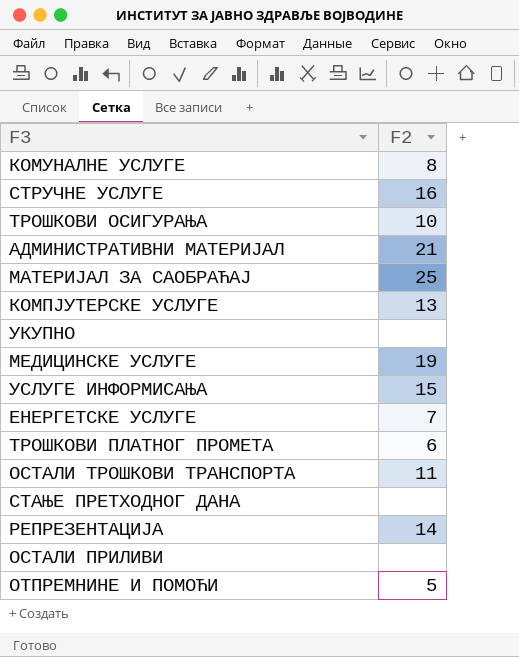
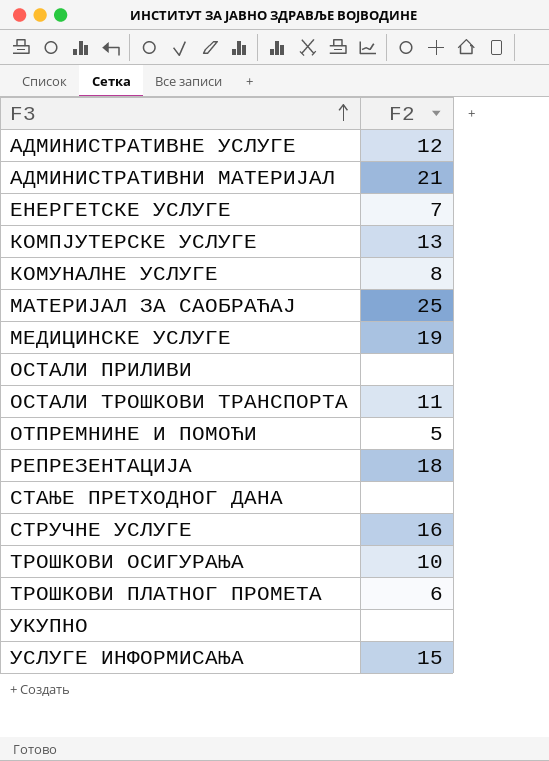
row order: none -> F3 ascending
row АДМИНИСТРАТИВНЕ УСЛУГЕ: none -> 12
РЕПРЕЗЕНТАЦИЈА | F2: 14 -> 18

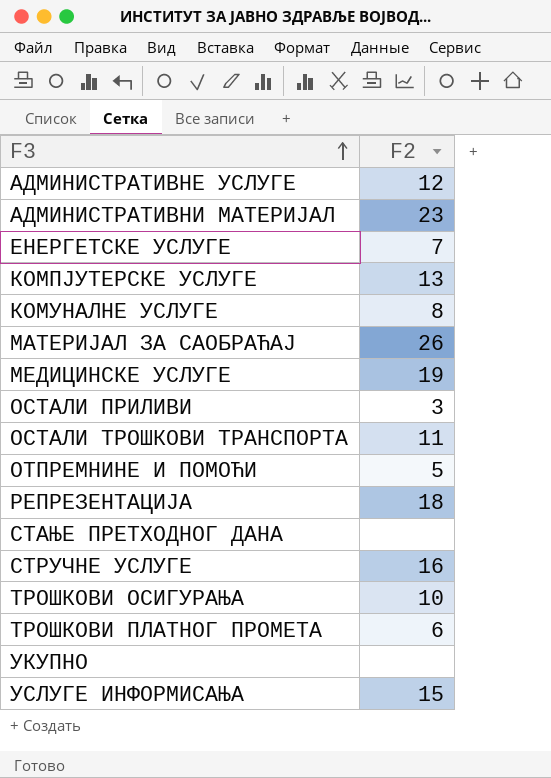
АДМИНИСТРАТИВНИ МАТЕРИЈАЛ | F2: 21 -> 23
МАТЕРИЈАЛ ЗА САОБРАЋАЈ | F2: 25 -> 26
ОСТАЛИ ПРИЛИВИ | F2: none -> 3

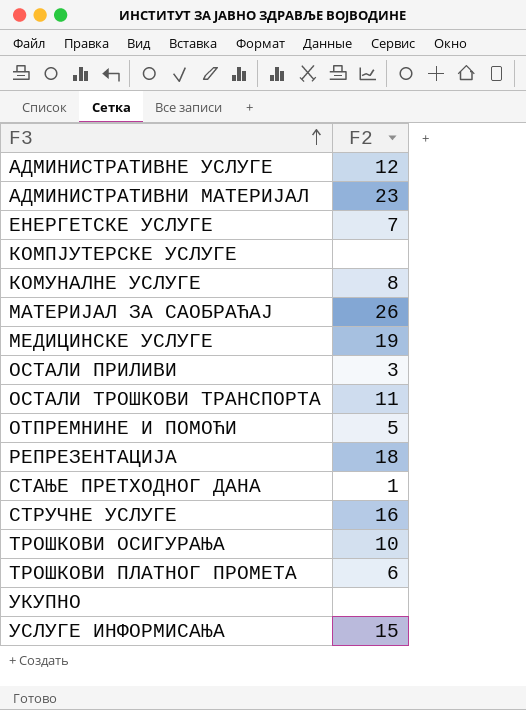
КОМПЈУТЕРСКЕ УСЛУГЕ | F2: 13 -> none
СТАЊЕ ПРЕТХОДНОГ ДАНА | F2: none -> 1

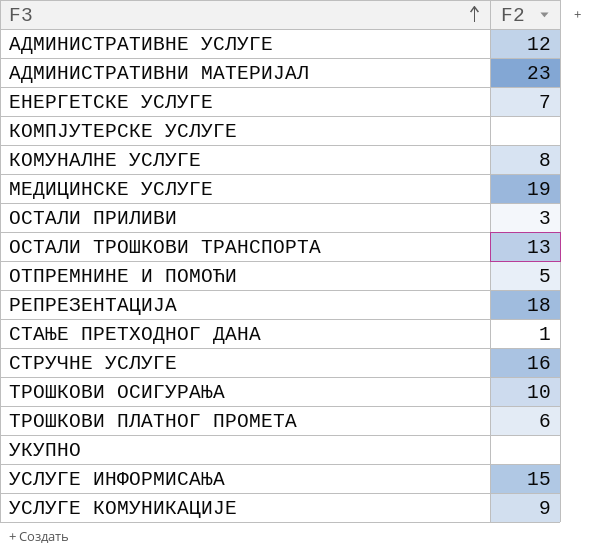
row МАТЕРИЈАЛ ЗА САОБРАЋАЈ: 26 -> none
ОСТАЛИ ТРОШКОВИ ТРАНСПОРТА | F2: 11 -> 13
row УСЛУГЕ КОМУНИКАЦИЈЕ: none -> 9

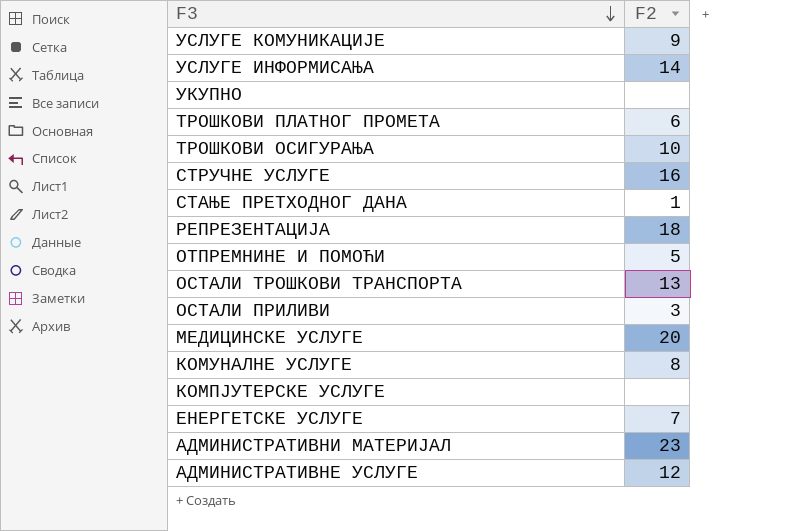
row order: F3 ascending -> F3 descending
УСЛУГЕ ИНФОРМИСАЊА | F2: 15 -> 14
МЕДИЦИНСКЕ УСЛУГЕ | F2: 19 -> 20

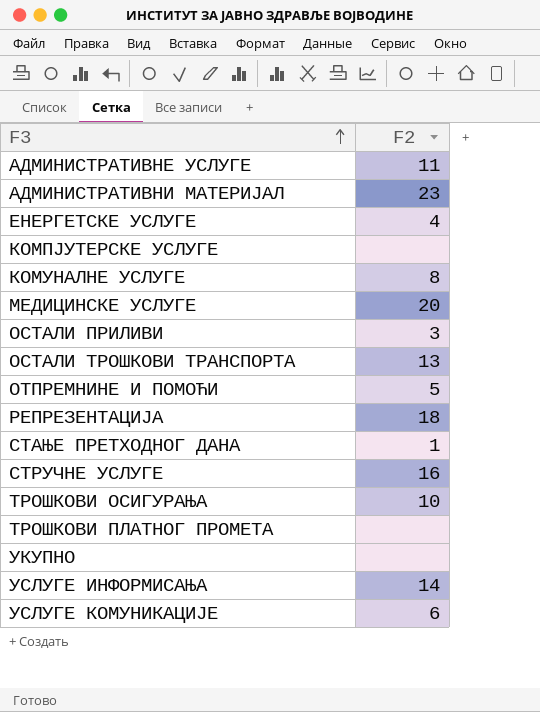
row order: F3 descending -> F3 ascending
АДМИНИСТРАТИВНЕ УСЛУГЕ | F2: 12 -> 11
ЕНЕРГЕТСКЕ УСЛУГЕ | F2: 7 -> 4
ТРОШКОВИ ПЛАТНОГ ПРОМЕТА | F2: 6 -> none
УСЛУГЕ КОМУНИКАЦИЈЕ | F2: 9 -> 6

